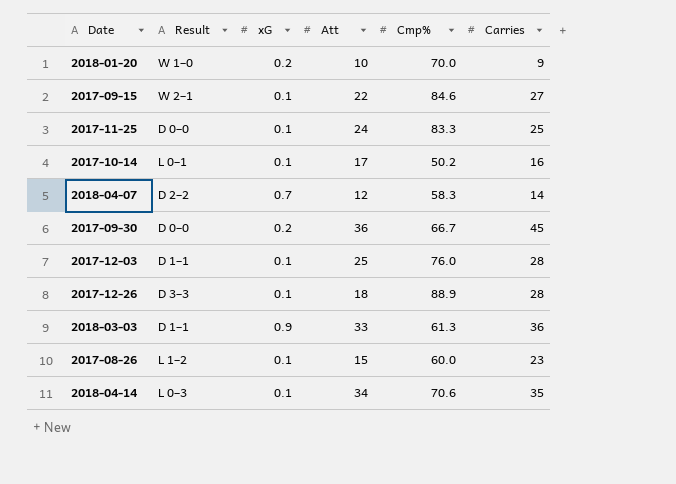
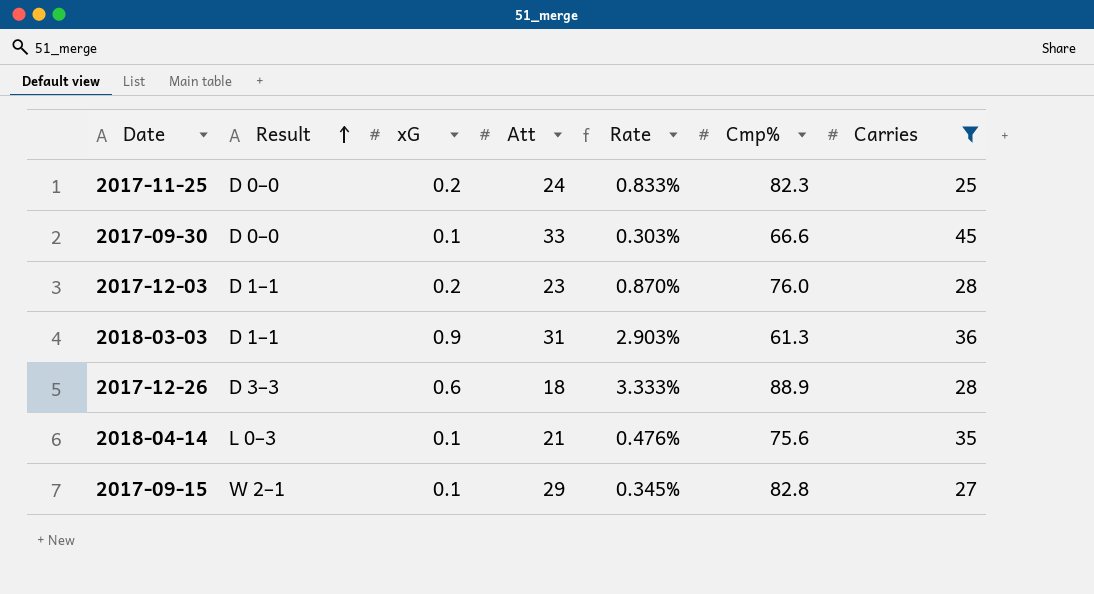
filter: none -> Carries >= 25
row order: none -> Result ascending
column Rate | formula: none -> [xG] / [Att]
2017-11-25 | xG: 0.1 -> 0.2
2017-11-25 | Cmp%: 83.3 -> 82.3
2017-09-30 | xG: 0.2 -> 0.1
2017-09-30 | Att: 36 -> 33
2017-09-30 | Cmp%: 66.7 -> 66.6
2017-12-03 | xG: 0.1 -> 0.2
2017-12-03 | Att: 25 -> 23
2018-03-03 | Att: 33 -> 31
2017-12-26 | xG: 0.1 -> 0.6
2018-04-14 | Att: 34 -> 21
2018-04-14 | Cmp%: 70.6 -> 75.6
2017-09-15 | Att: 22 -> 29
2017-09-15 | Cmp%: 84.6 -> 82.8

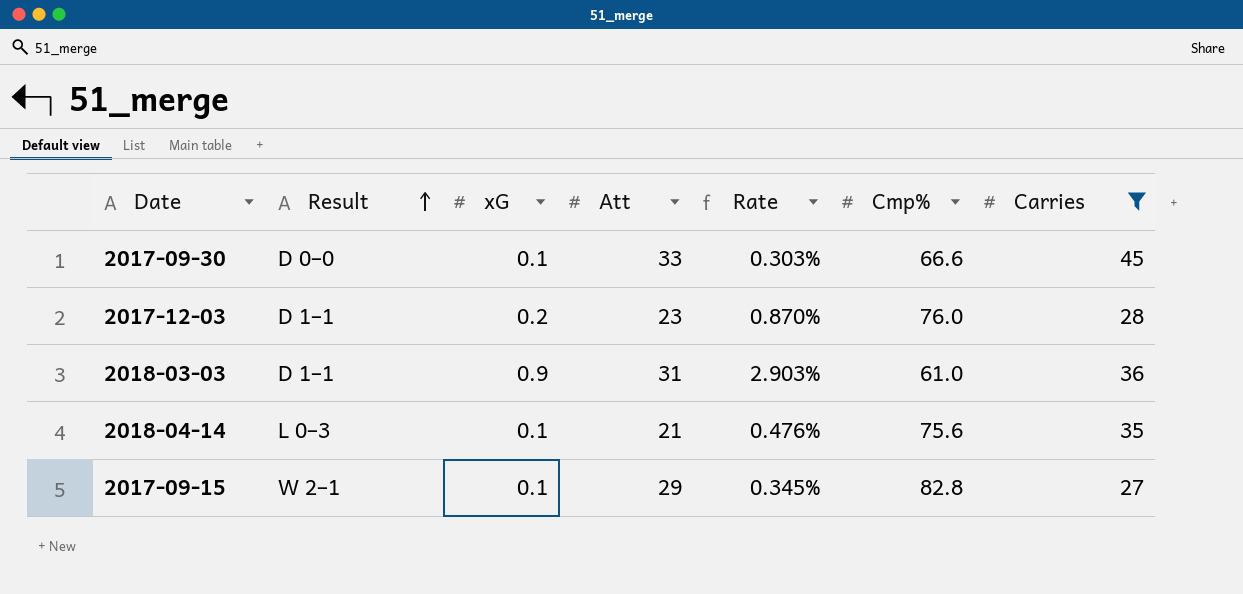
row 2017-11-25: D 0–0 | 0.2 | 24 | 0.833% | 82.3 | 25 -> none
row 2017-12-26: D 3–3 | 0.6 | 18 | 3.333% | 88.9 | 28 -> none
2018-03-03 | Cmp%: 61.3 -> 61.0

